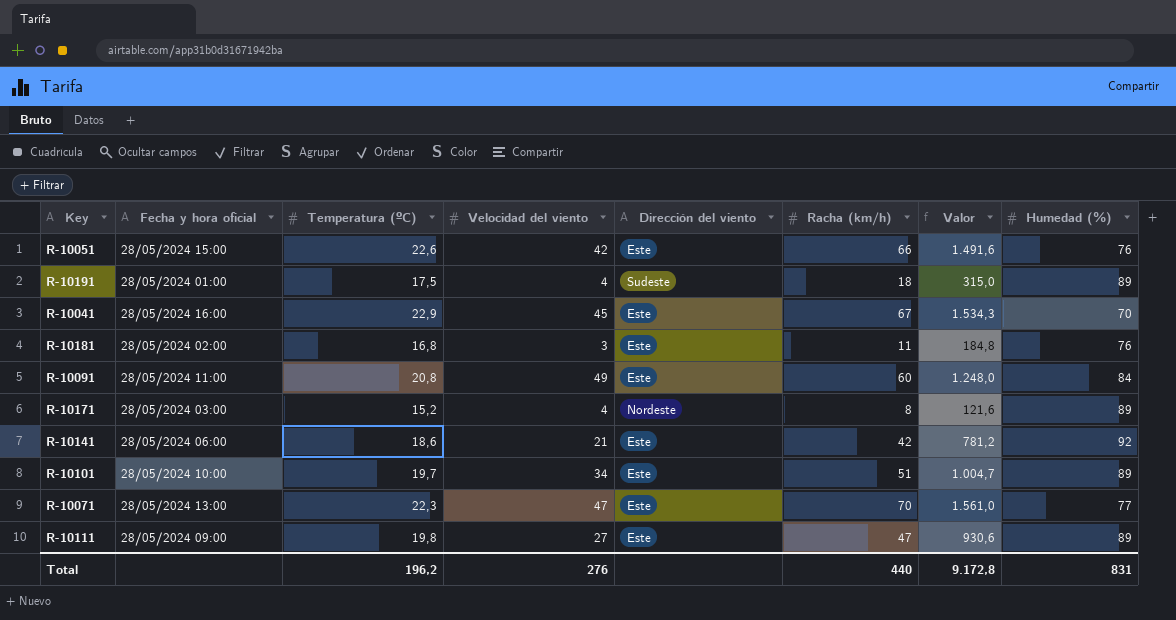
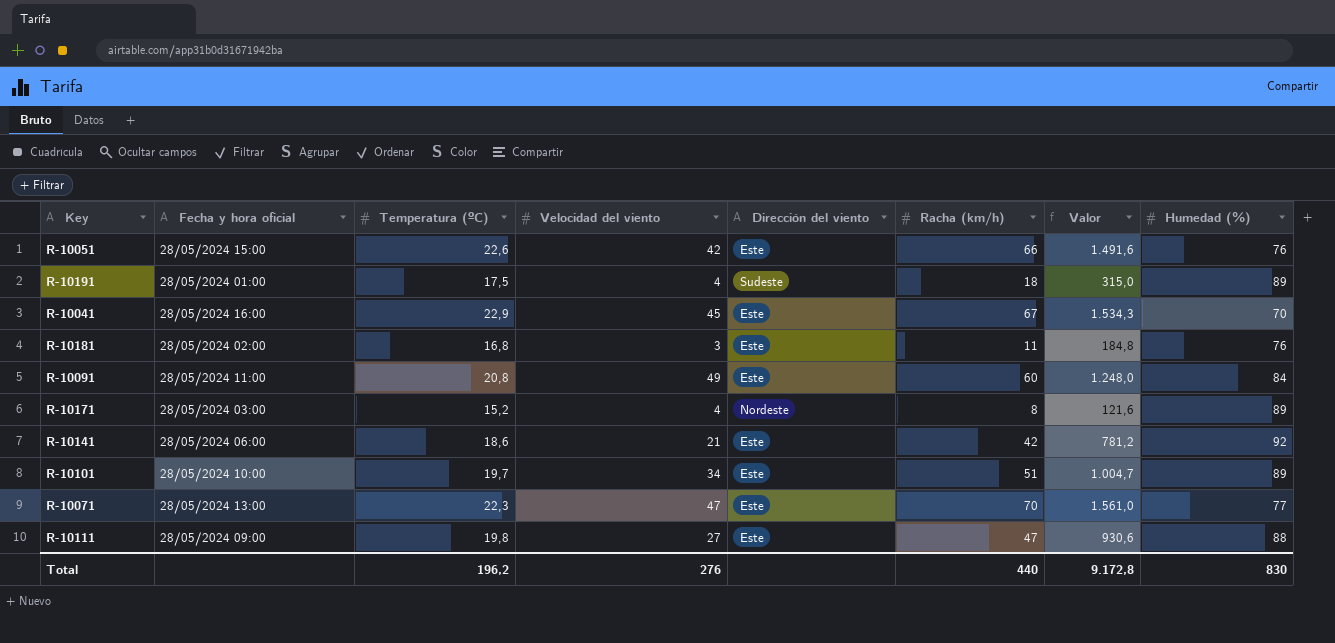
R-10111 | Humedad (%): 89 -> 88
Total | Humedad (%): 831 -> 830

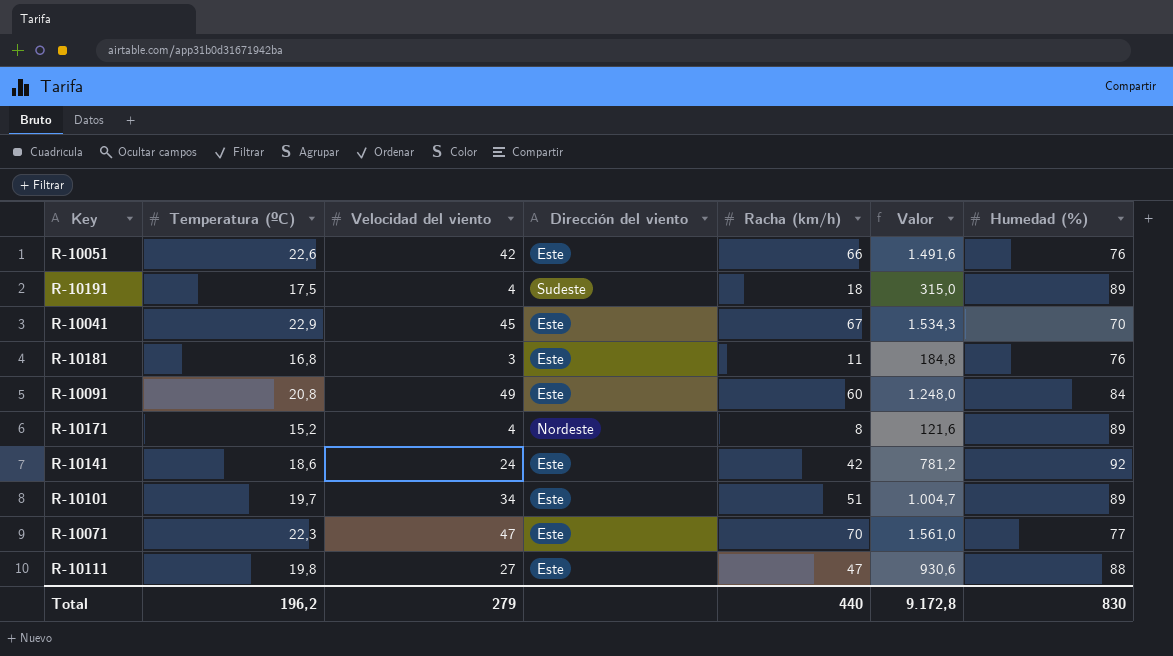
column Fecha y hora oficial | position: 2 -> none
R-10141 | Velocidad del viento: 21 -> 24
Total | Velocidad del viento: 276 -> 279

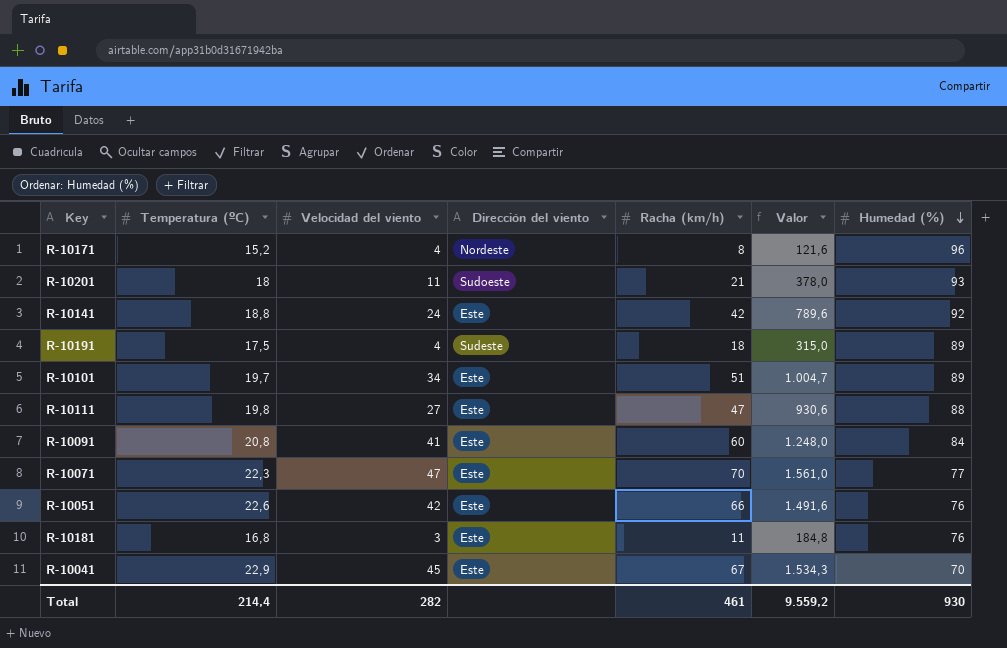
row order: none -> Humedad (%) descending
R-10171 | Humedad (%): 89 -> 96
row R-10201: none -> 18 | 11 | Sudoeste | 21 | 378,0 | 93
R-10141 | Temperatura (ºC): 18,6 -> 18,8
R-10141 | Valor: 781,2 -> 789,6
R-10091 | Velocidad del viento: 49 -> 41
Total | Temperatura (ºC): 196,2 -> 214,4
Total | Velocidad del viento: 279 -> 282
Total | Racha (km/h): 440 -> 461
Total | Valor: 9.172,8 -> 9.559,2
Total | Humedad (%): 830 -> 930

